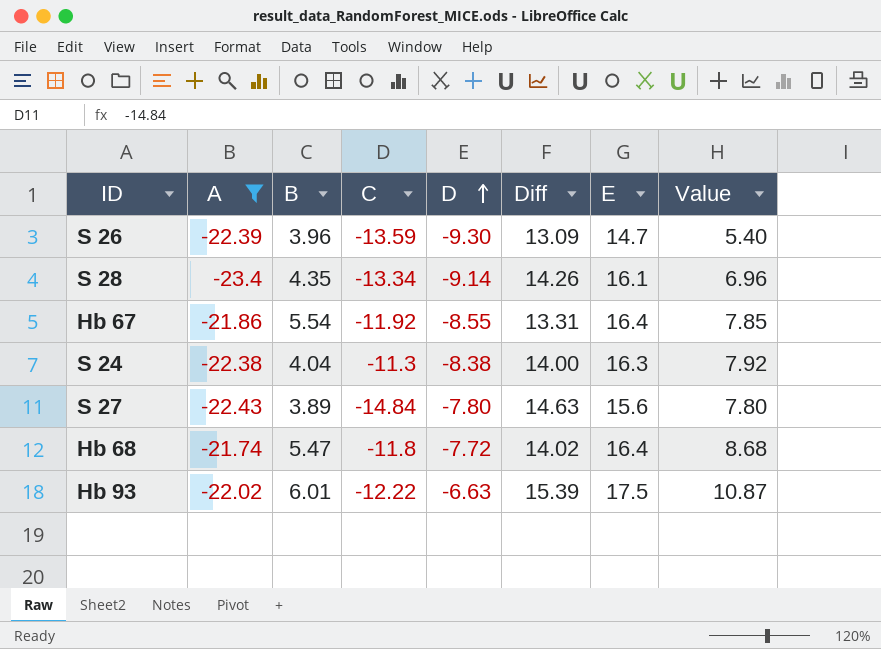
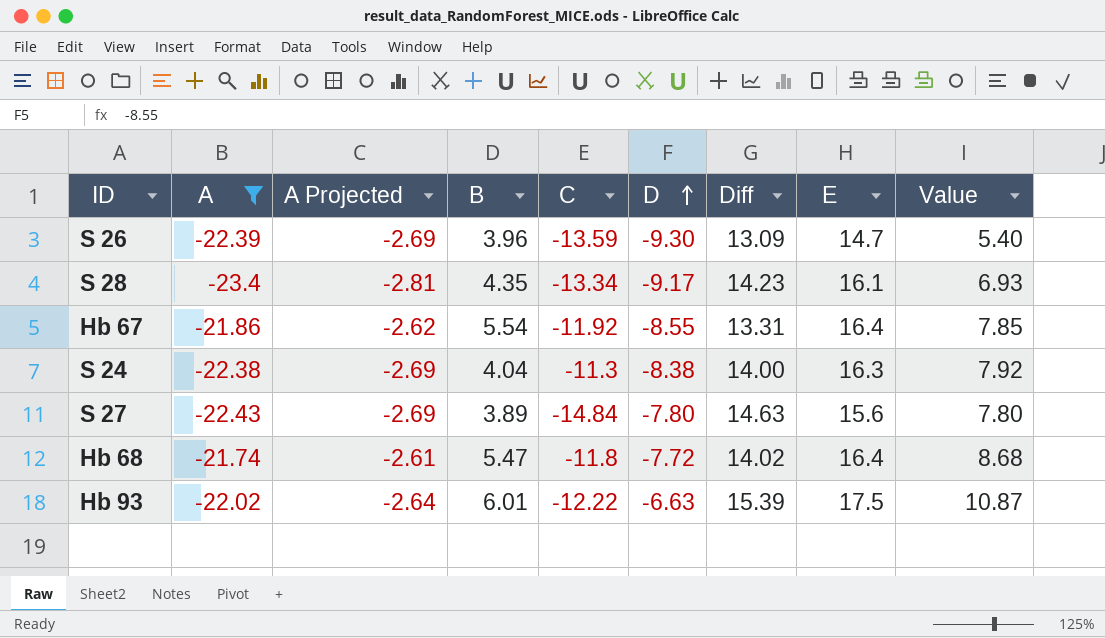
column A Projected | formula: none -> [A] * 0.12
S 28 | D: -9.14 -> -9.17
S 28 | Diff: 14.26 -> 14.23
S 28 | Value: 6.96 -> 6.93

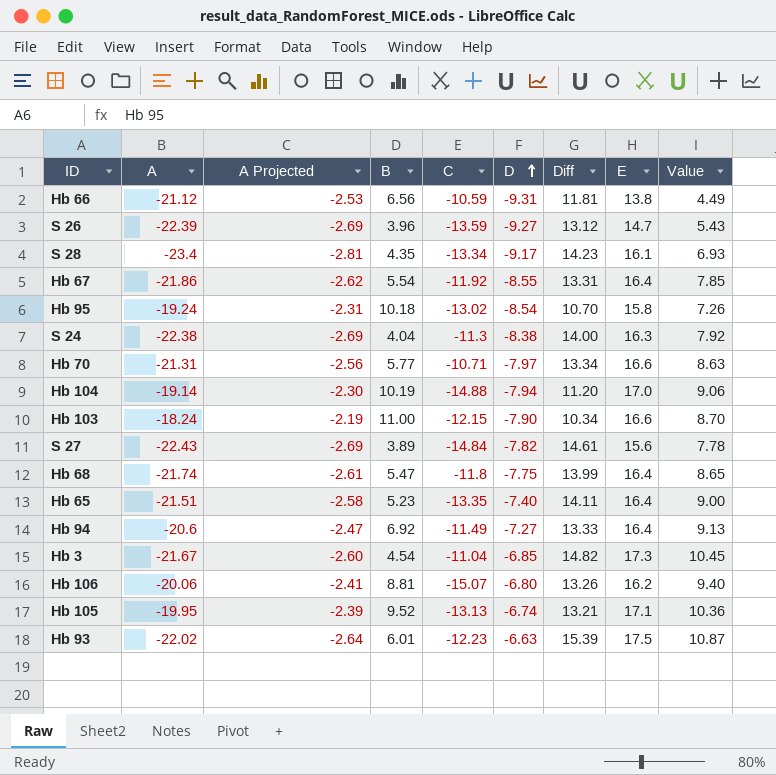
filter: A <= -21.74 -> none
S 26 | D: -9.30 -> -9.27
S 26 | Diff: 13.09 -> 13.12
S 26 | Value: 5.40 -> 5.43
S 27 | D: -7.80 -> -7.82
S 27 | Diff: 14.63 -> 14.61
S 27 | Value: 7.80 -> 7.78
Hb 68 | D: -7.72 -> -7.75
Hb 68 | Diff: 14.02 -> 13.99
Hb 68 | Value: 8.68 -> 8.65
Hb 93 | C: -12.22 -> -12.23

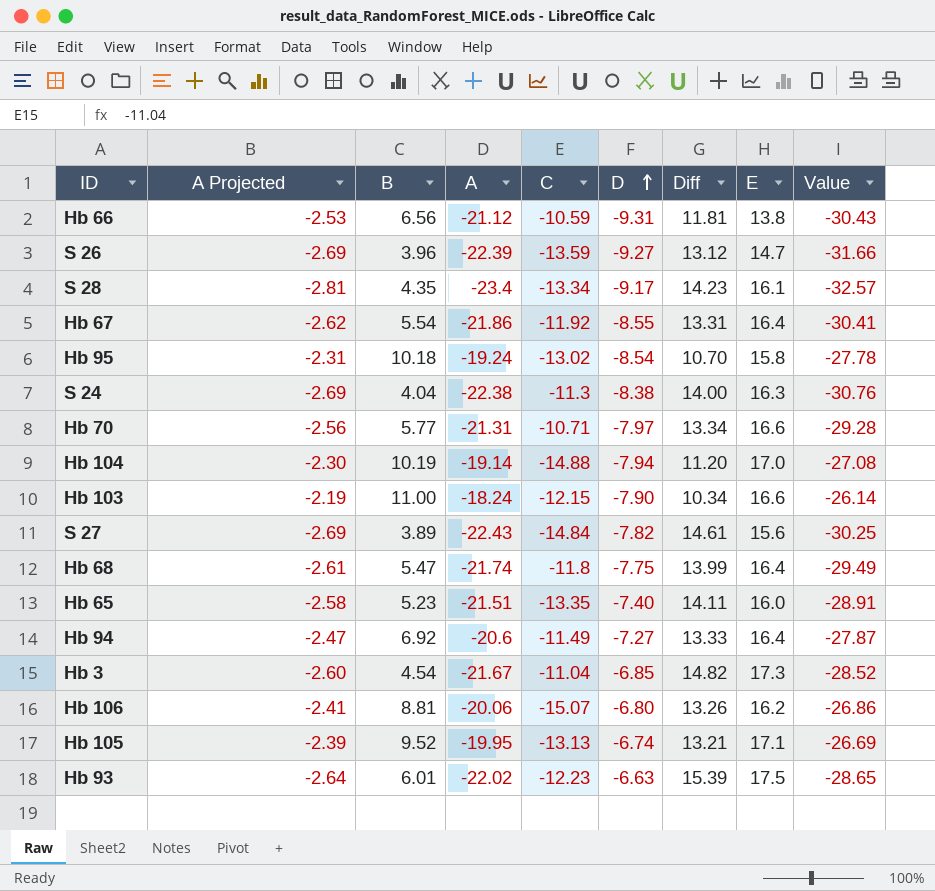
column A | position: 2 -> 4
column Value | formula: [D] + [E] -> [A] + [D]
Hb 65 | E: 16.4 -> 16.0

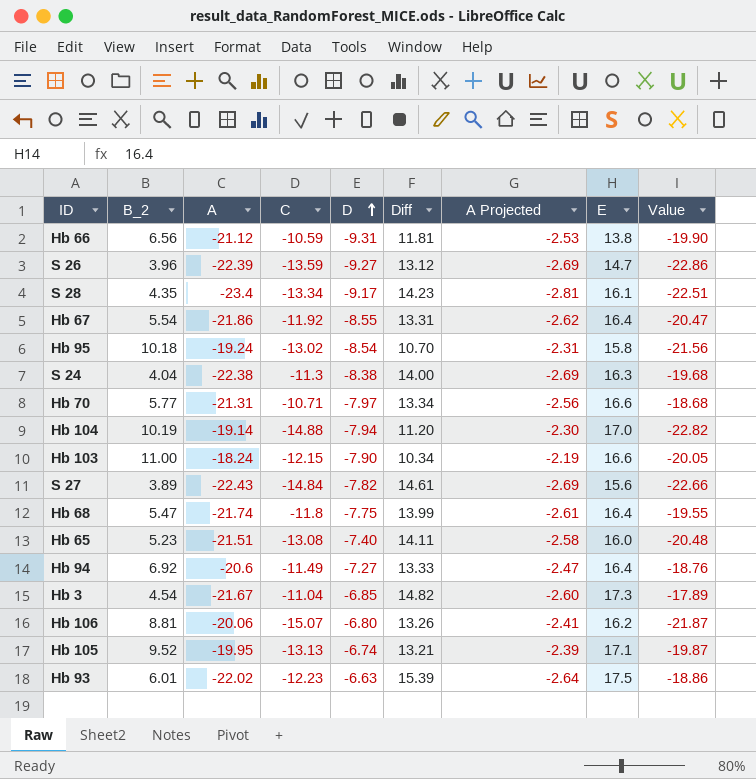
column name: B -> B_2
column A Projected | position: 2 -> 7
column Value | formula: [A] + [D] -> [C] + [D]
Hb 65 | C: -13.35 -> -13.08

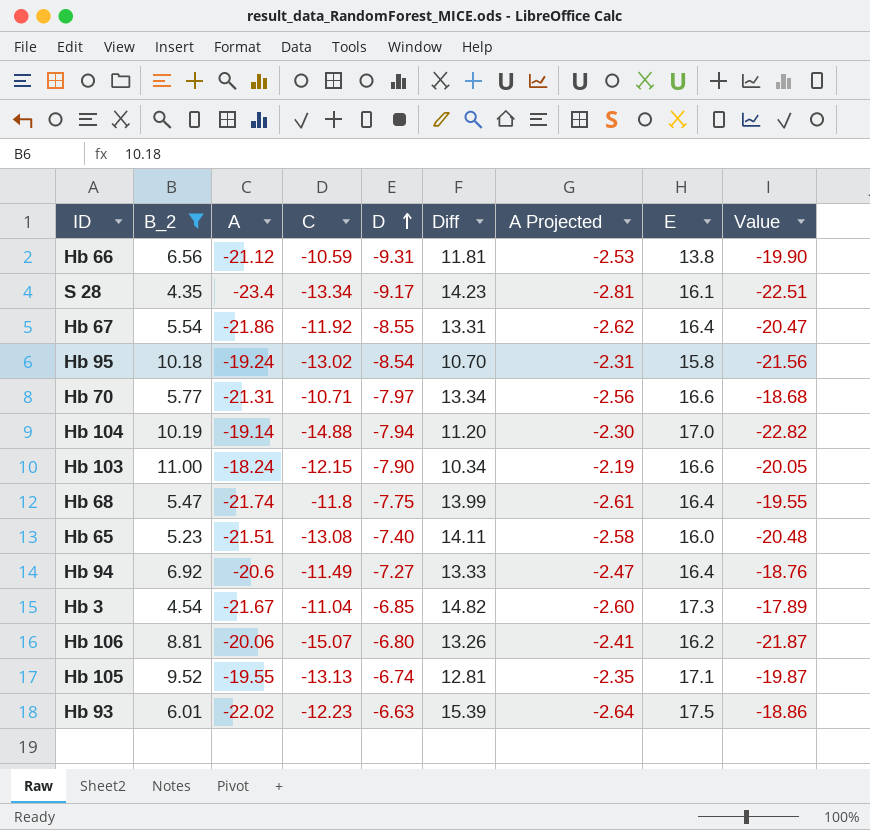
filter: none -> B_2 >= 4.35
Hb 105 | A: -19.95 -> -19.55
Hb 105 | Diff: 13.21 -> 12.81
Hb 105 | A Projected: -2.39 -> -2.35

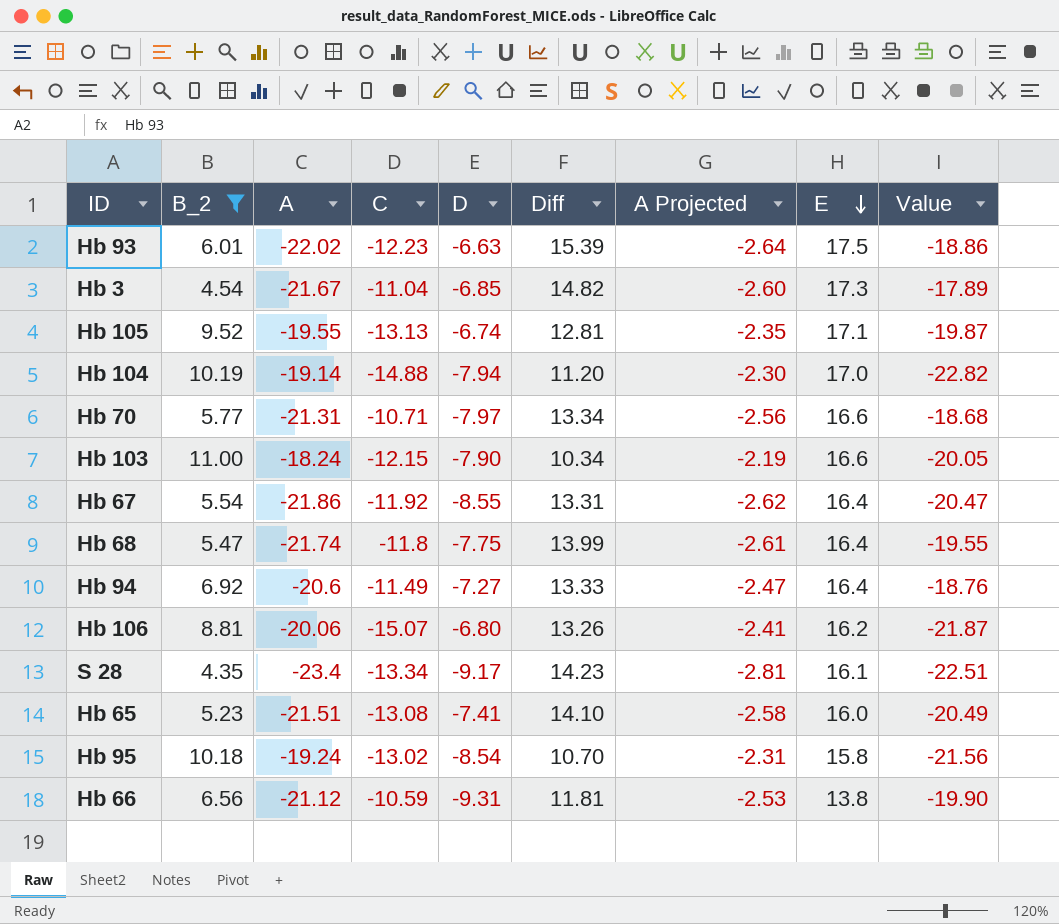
row order: D ascending -> E descending
Hb 65 | D: -7.40 -> -7.41
Hb 65 | Diff: 14.11 -> 14.10
Hb 65 | Value: -20.48 -> -20.49

